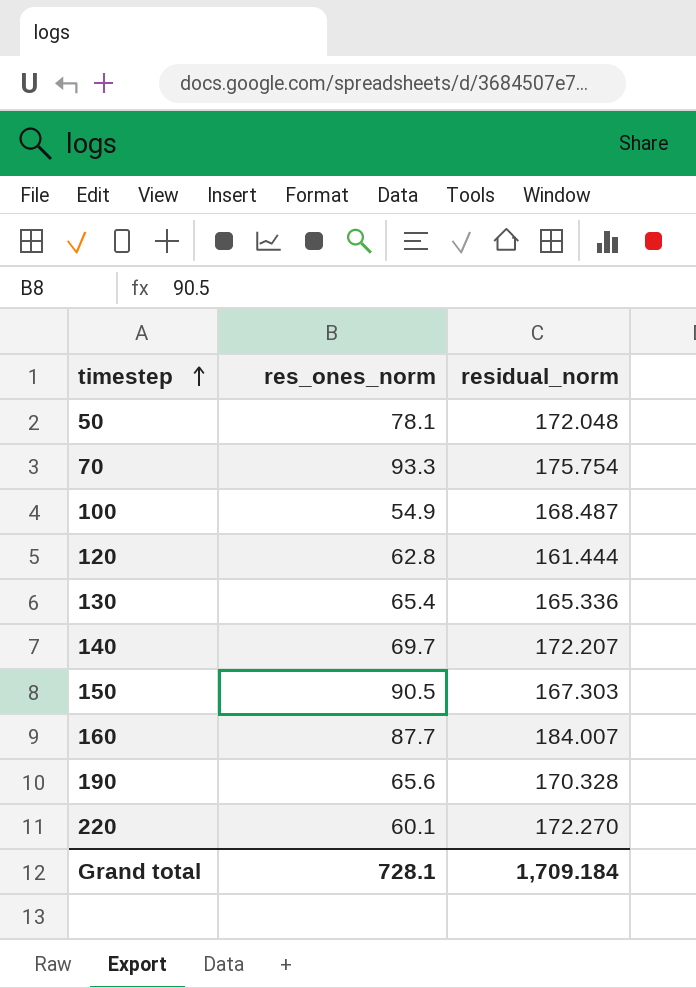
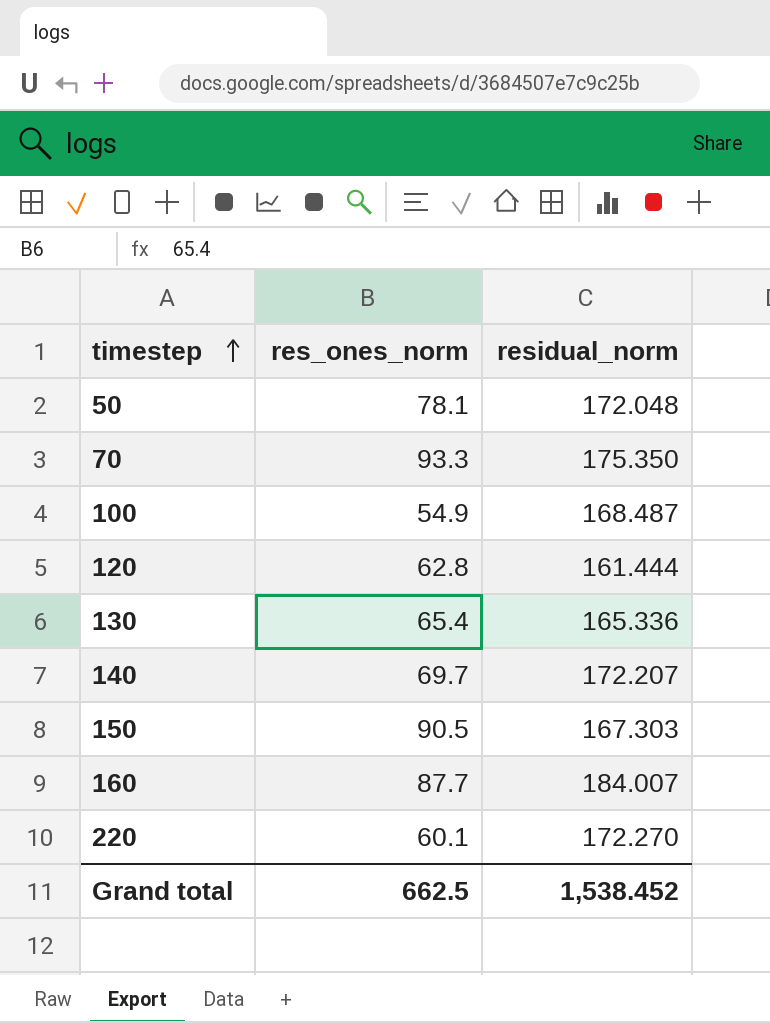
row 190: 65.6 | 170.328 -> none
70 | residual_norm: 175.754 -> 175.350
Grand total | res_ones_norm: 728.1 -> 662.5
Grand total | residual_norm: 1,709.184 -> 1,538.452

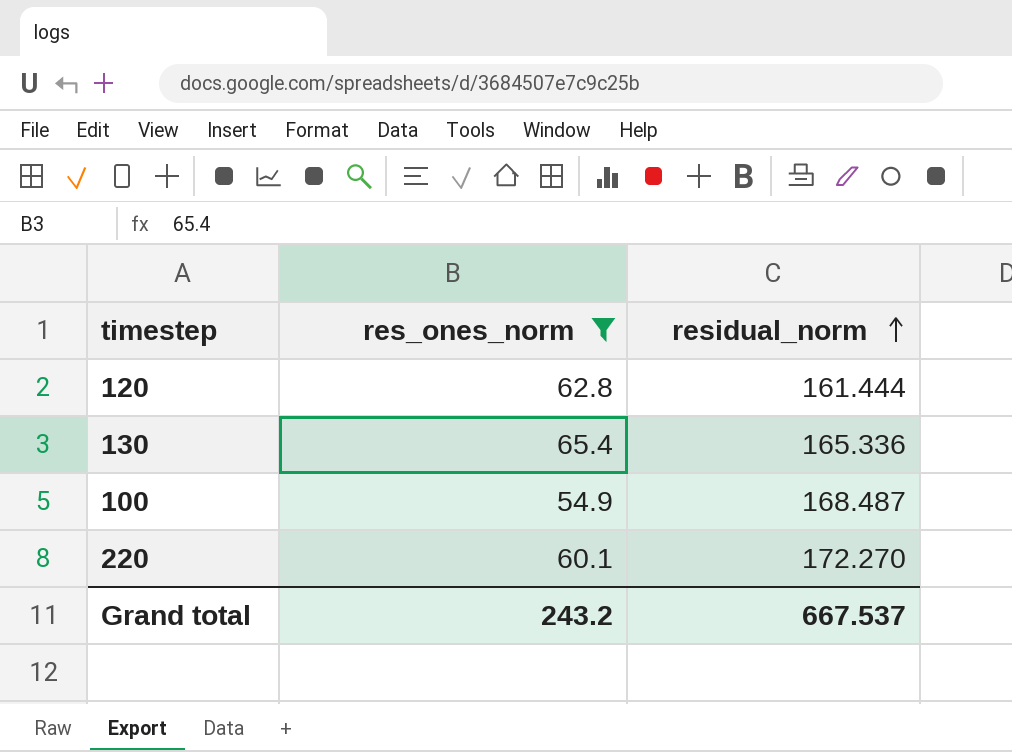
filter: none -> res_ones_norm <= 65.4
row order: timestep ascending -> residual_norm ascending
Grand total | res_ones_norm: 662.5 -> 243.2
Grand total | residual_norm: 1,538.452 -> 667.537

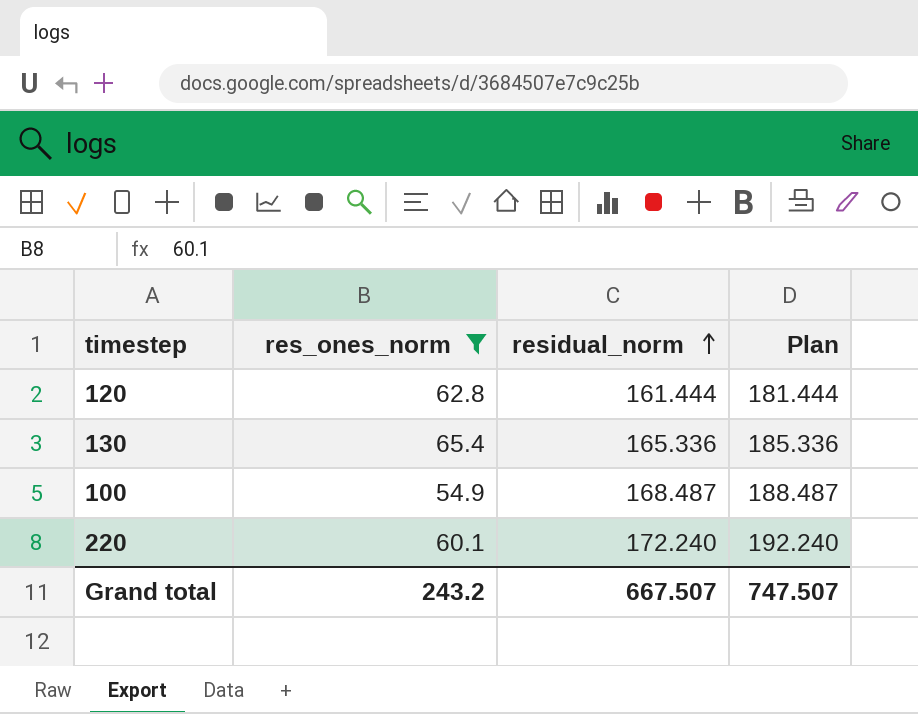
column Plan | formula: none -> [residual_norm] + 20
220 | residual_norm: 172.270 -> 172.240
Grand total | residual_norm: 667.537 -> 667.507

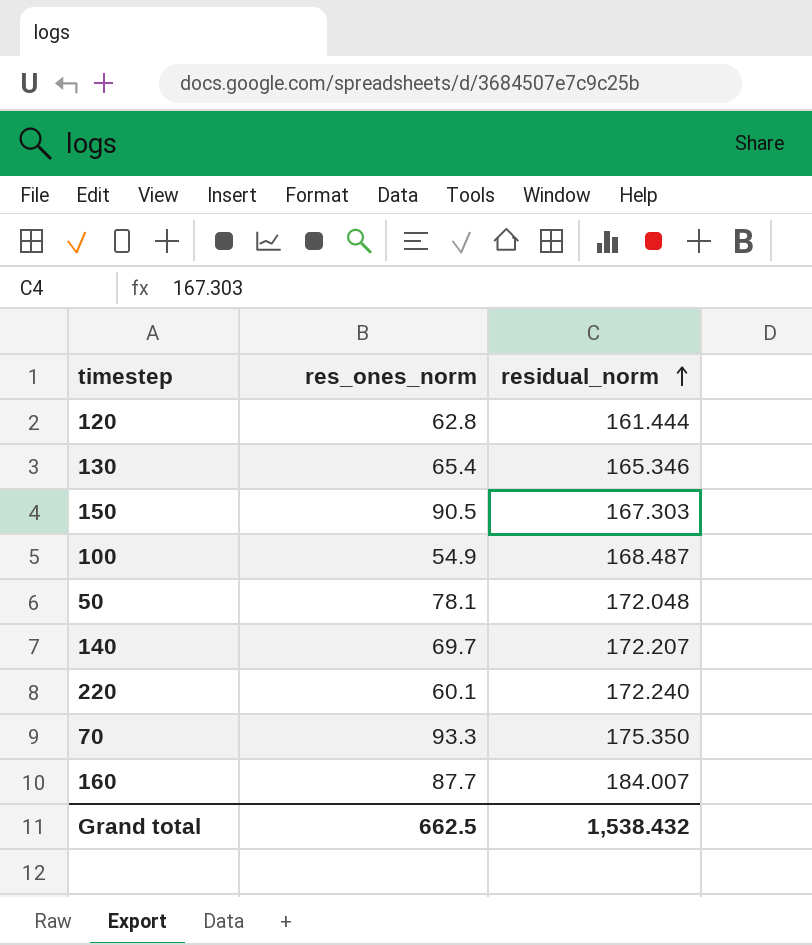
filter: res_ones_norm <= 65.4 -> none
column Plan | formula: [residual_norm] + 20 -> none
130 | residual_norm: 165.336 -> 165.346
Grand total | res_ones_norm: 243.2 -> 662.5
Grand total | residual_norm: 667.507 -> 1,538.432

